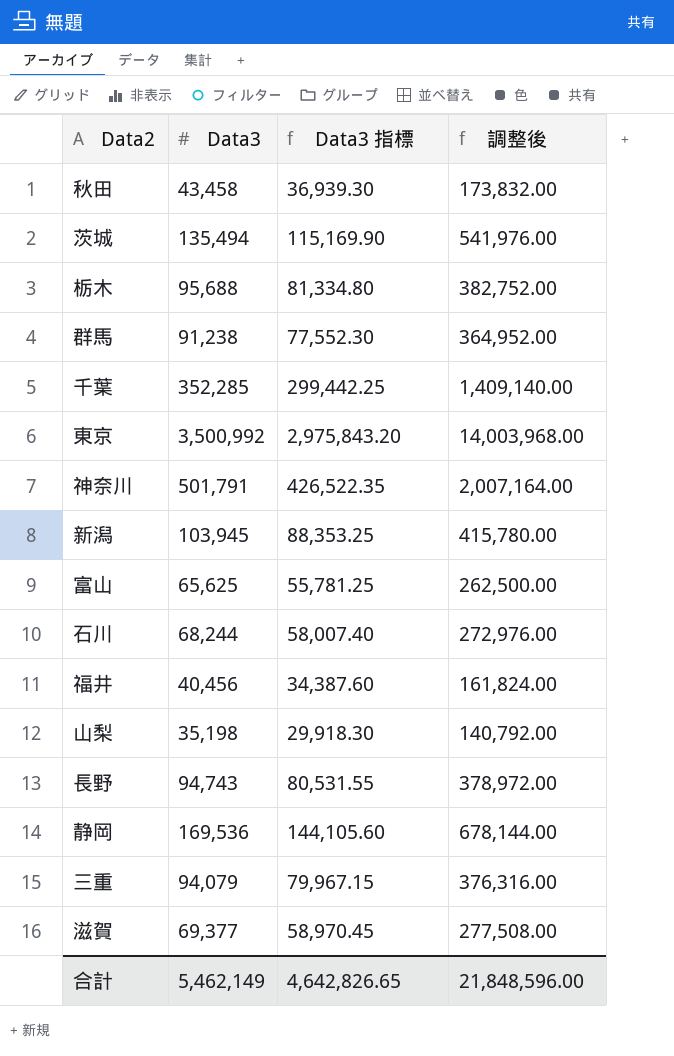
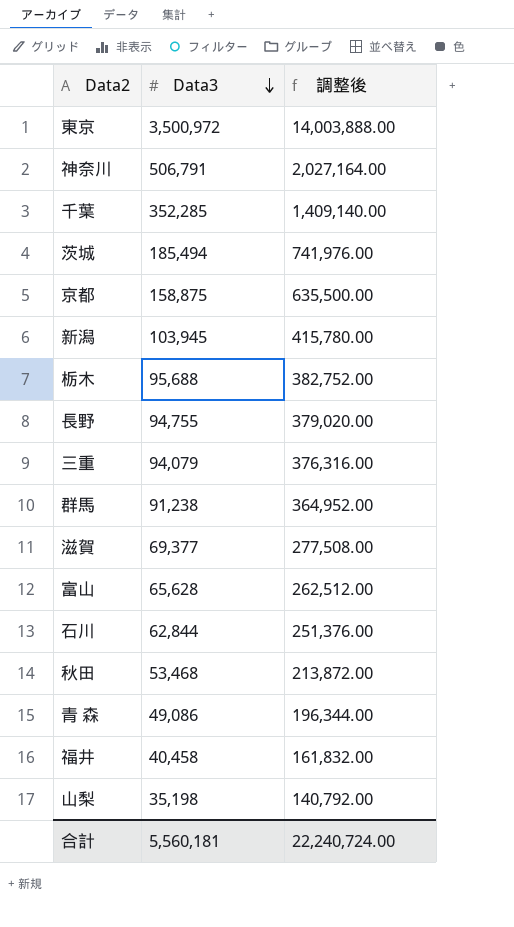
row order: none -> Data3 descending
column Data3 指標 | formula: [Data3] * 0.85 -> none
row 静岡: 169,536 | 144,105.60 | 678,144.00 -> none
東京 | Data3: 3,500,992 -> 3,500,972
東京 | 調整後: 14,003,968.00 -> 14,003,888.00
神奈川 | Data3: 501,791 -> 506,791
神奈川 | 調整後: 2,007,164.00 -> 2,027,164.00
茨城 | Data3: 135,494 -> 185,494
茨城 | 調整後: 541,976.00 -> 741,976.00
row 京都: none -> 158,875 | 635,500.00
長野 | Data3: 94,743 -> 94,755
長野 | 調整後: 378,972.00 -> 379,020.00
富山 | Data3: 65,625 -> 65,628
富山 | 調整後: 262,500.00 -> 262,512.00
石川 | Data3: 68,244 -> 62,844
石川 | 調整後: 272,976.00 -> 251,376.00
秋田 | Data3: 43,458 -> 53,468
秋田 | 調整後: 173,832.00 -> 213,872.00
row 青 森: none -> 49,086 | 196,344.00
福井 | Data3: 40,456 -> 40,458
福井 | 調整後: 161,824.00 -> 161,832.00
合計 | Data3: 5,462,149 -> 5,560,181
合計 | 調整後: 21,848,596.00 -> 22,240,724.00

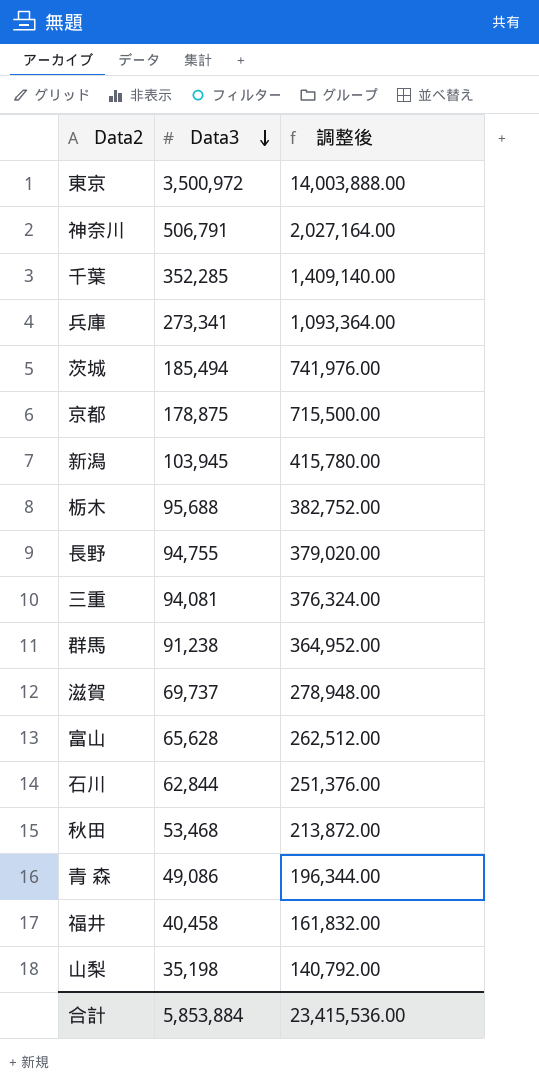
row 兵庫: none -> 273,341 | 1,093,364.00
京都 | Data3: 158,875 -> 178,875
京都 | 調整後: 635,500.00 -> 715,500.00
三重 | Data3: 94,079 -> 94,081
三重 | 調整後: 376,316.00 -> 376,324.00
滋賀 | Data3: 69,377 -> 69,737
滋賀 | 調整後: 277,508.00 -> 278,948.00
合計 | Data3: 5,560,181 -> 5,853,884
合計 | 調整後: 22,240,724.00 -> 23,415,536.00

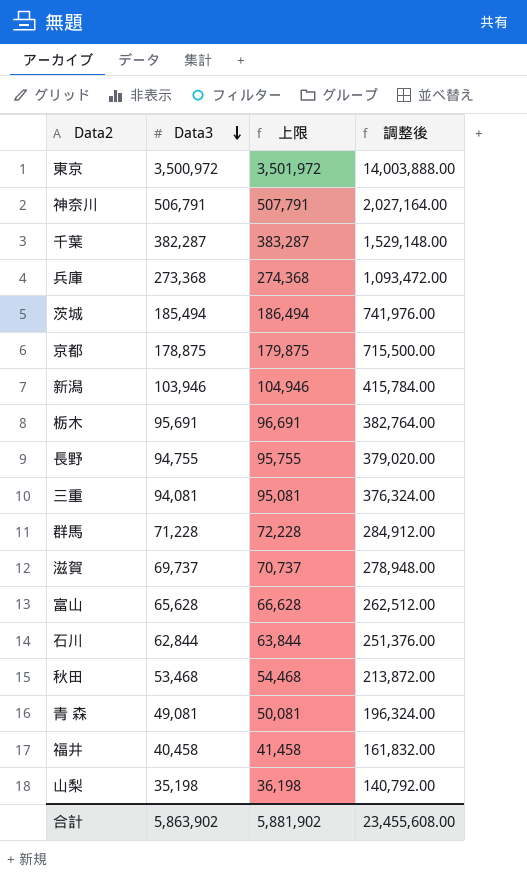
column 上限 | formula: none -> [Data3] + 1000
千葉 | Data3: 352,285 -> 382,287
千葉 | 調整後: 1,409,140.00 -> 1,529,148.00
兵庫 | Data3: 273,341 -> 273,368
兵庫 | 調整後: 1,093,364.00 -> 1,093,472.00
新潟 | Data3: 103,945 -> 103,946
新潟 | 調整後: 415,780.00 -> 415,784.00
栃木 | Data3: 95,688 -> 95,691
栃木 | 調整後: 382,752.00 -> 382,764.00
群馬 | Data3: 91,238 -> 71,228
群馬 | 調整後: 364,952.00 -> 284,912.00
青 森 | Data3: 49,086 -> 49,081
青 森 | 調整後: 196,344.00 -> 196,324.00
合計 | Data3: 5,853,884 -> 5,863,902
合計 | 調整後: 23,415,536.00 -> 23,455,608.00

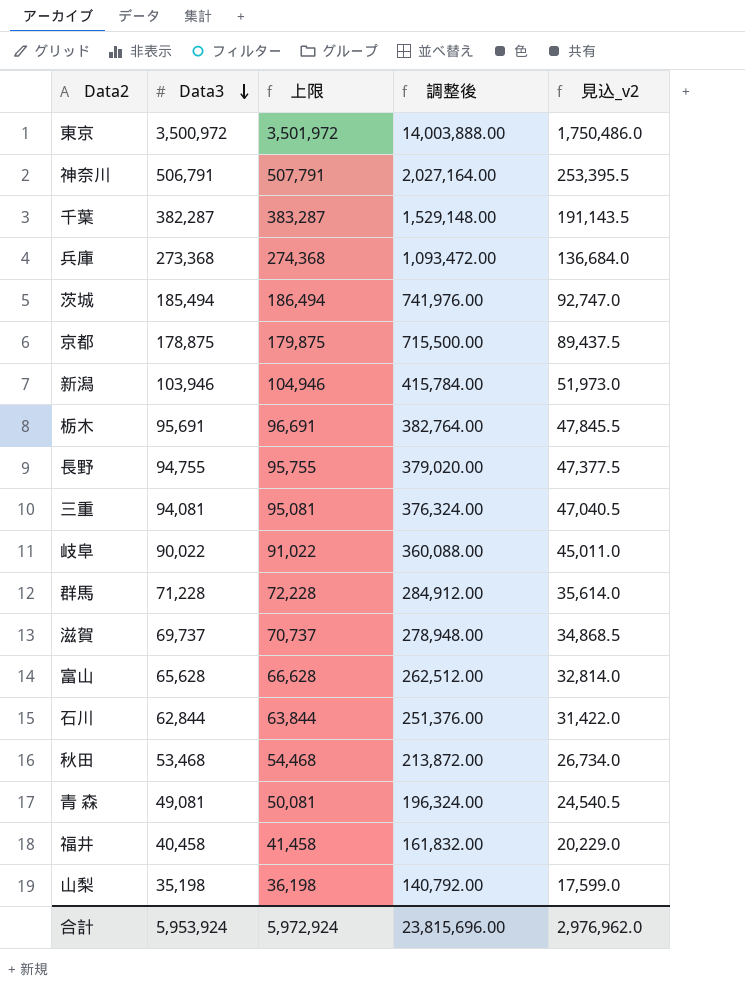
column 見込_v2 | formula: none -> [Data3] * 0.5
row 岐阜: none -> 90,022 | 91,022 | 360,088.00 | 45,011.0
合計 | Data3: 5,863,902 -> 5,953,924
合計 | 上限: 5,881,902 -> 5,972,924
合計 | 調整後: 23,455,608.00 -> 23,815,696.00

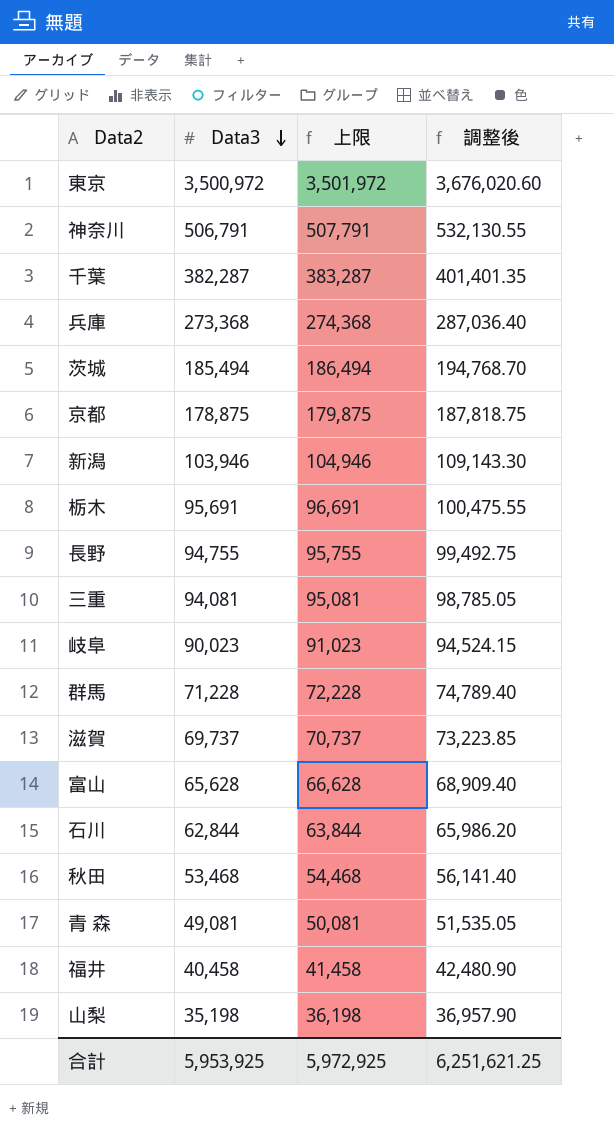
column 見込_v2 | formula: [Data3] * 0.5 -> none
column 調整後 | formula: [Data3] * 4 -> [Data3] * 1.05
岐阜 | Data3: 90,022 -> 90,023
岐阜 | 上限: 91,022 -> 91,023
合計 | Data3: 5,953,924 -> 5,953,925
合計 | 上限: 5,972,924 -> 5,972,925
合計 | 調整後: 23,815,696.00 -> 6,251,621.25

